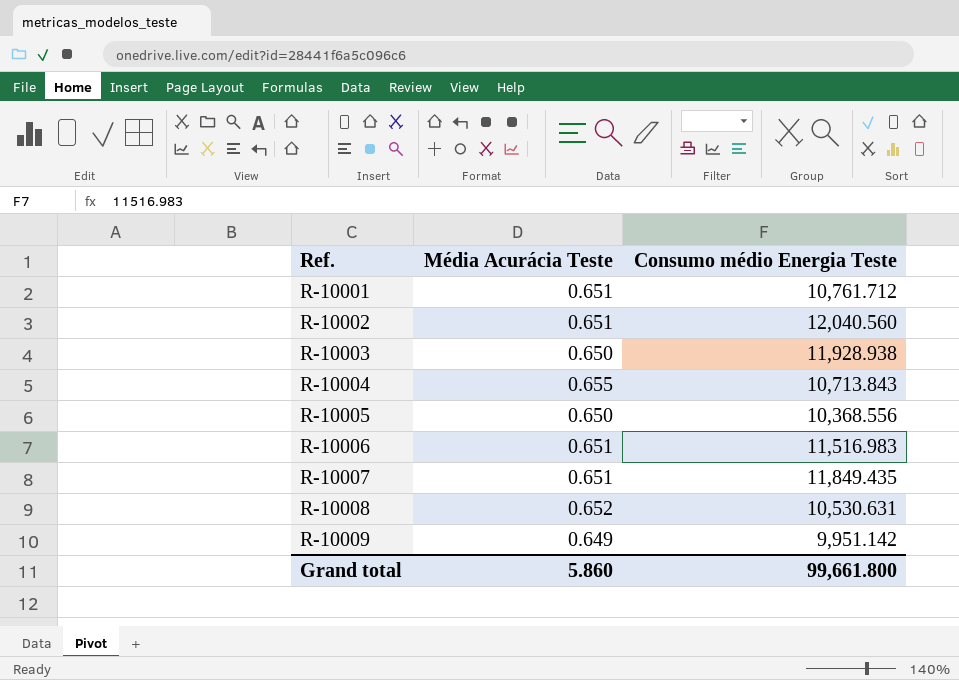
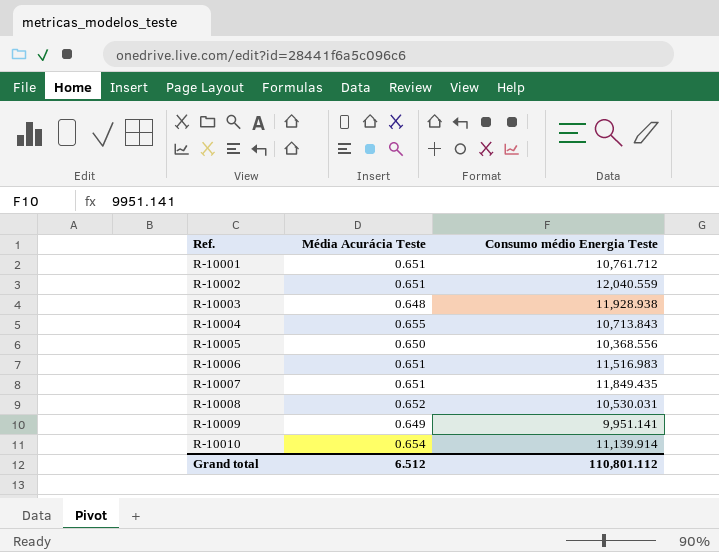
R-10002 | Consumo médio Energia Teste: 12,040.560 -> 12,040.559
R-10003 | Média Acurácia Teste: 0.650 -> 0.648
R-10008 | Consumo médio Energia Teste: 10,530.631 -> 10,530.031
R-10009 | Consumo médio Energia Teste: 9,951.142 -> 9,951.141
row R-10010: none -> 0.654 | 11,139.914
Grand total | Média Acurácia Teste: 5.860 -> 6.512
Grand total | Consumo médio Energia Teste: 99,661.800 -> 110,801.112

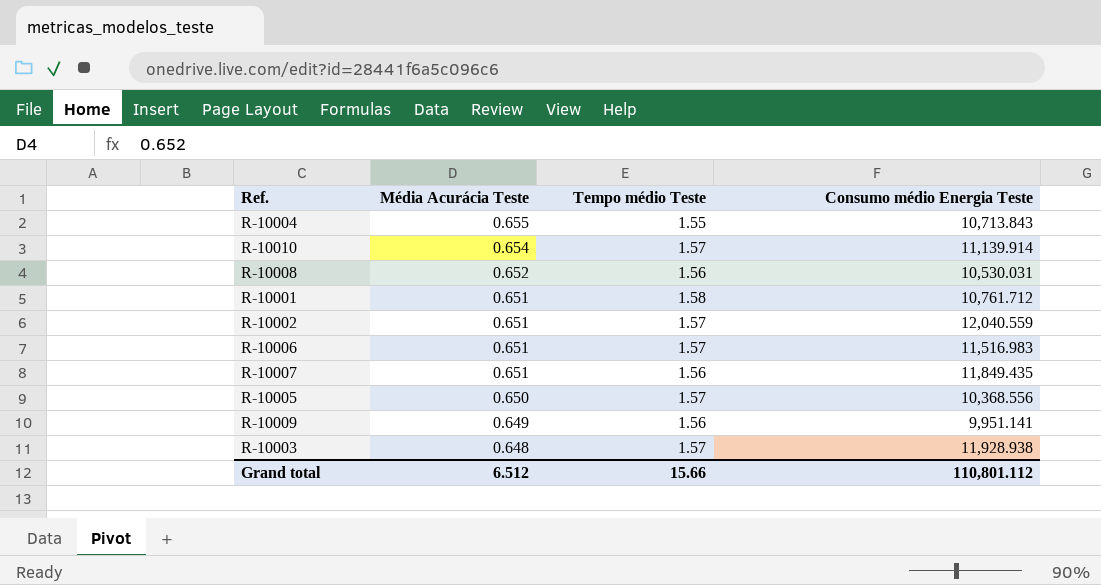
row order: Ref. ascending -> Média Acurácia Teste descending
column Tempo médio Teste | position: none -> 3

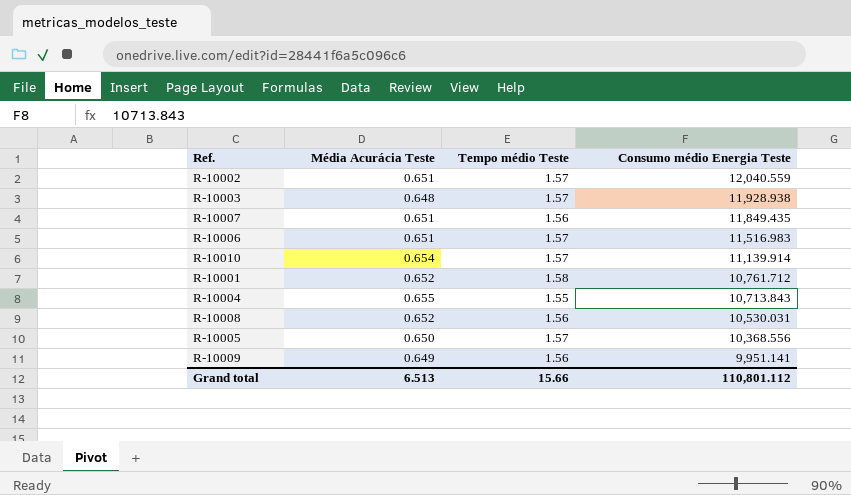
row order: Média Acurácia Teste descending -> Consumo médio Energia Teste descending
R-10001 | Média Acurácia Teste: 0.651 -> 0.652
Grand total | Média Acurácia Teste: 6.512 -> 6.513

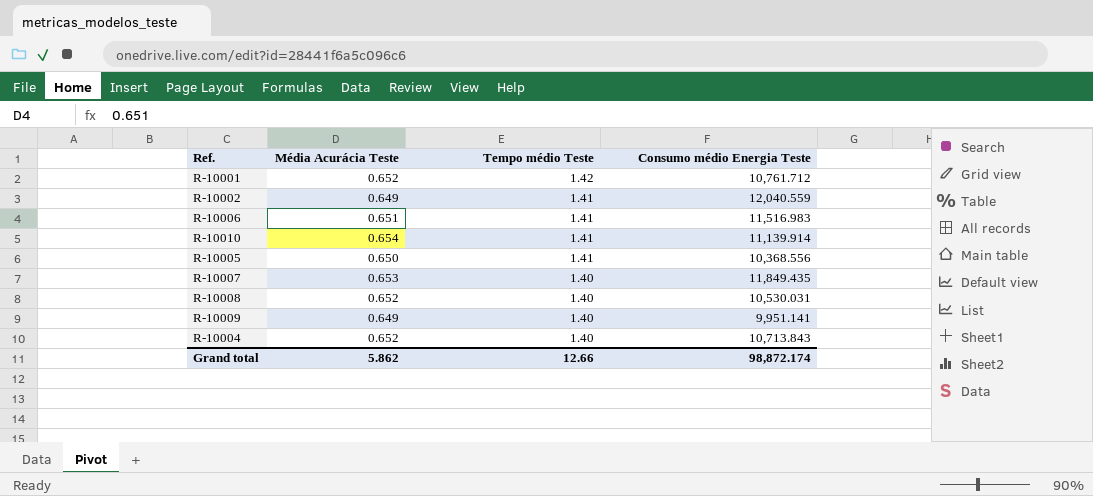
row order: Consumo médio Energia Teste descending -> Tempo médio Teste descending
row R-10003: 0.648 | 1.57 | 11,928.938 -> none
R-10001 | Tempo médio Teste: 1.58 -> 1.42
R-10002 | Média Acurácia Teste: 0.651 -> 0.649
R-10002 | Tempo médio Teste: 1.57 -> 1.41
R-10006 | Tempo médio Teste: 1.57 -> 1.41
R-10010 | Tempo médio Teste: 1.57 -> 1.41
R-10005 | Tempo médio Teste: 1.57 -> 1.41
R-10007 | Média Acurácia Teste: 0.651 -> 0.653
R-10007 | Tempo médio Teste: 1.56 -> 1.40
R-10008 | Tempo médio Teste: 1.56 -> 1.40
R-10009 | Tempo médio Teste: 1.56 -> 1.40
R-10004 | Média Acurácia Teste: 0.655 -> 0.652
R-10004 | Tempo médio Teste: 1.55 -> 1.40
Grand total | Média Acurácia Teste: 6.513 -> 5.862
Grand total | Tempo médio Teste: 15.66 -> 12.66
Grand total | Consumo médio Energia Teste: 110,801.112 -> 98,872.174

